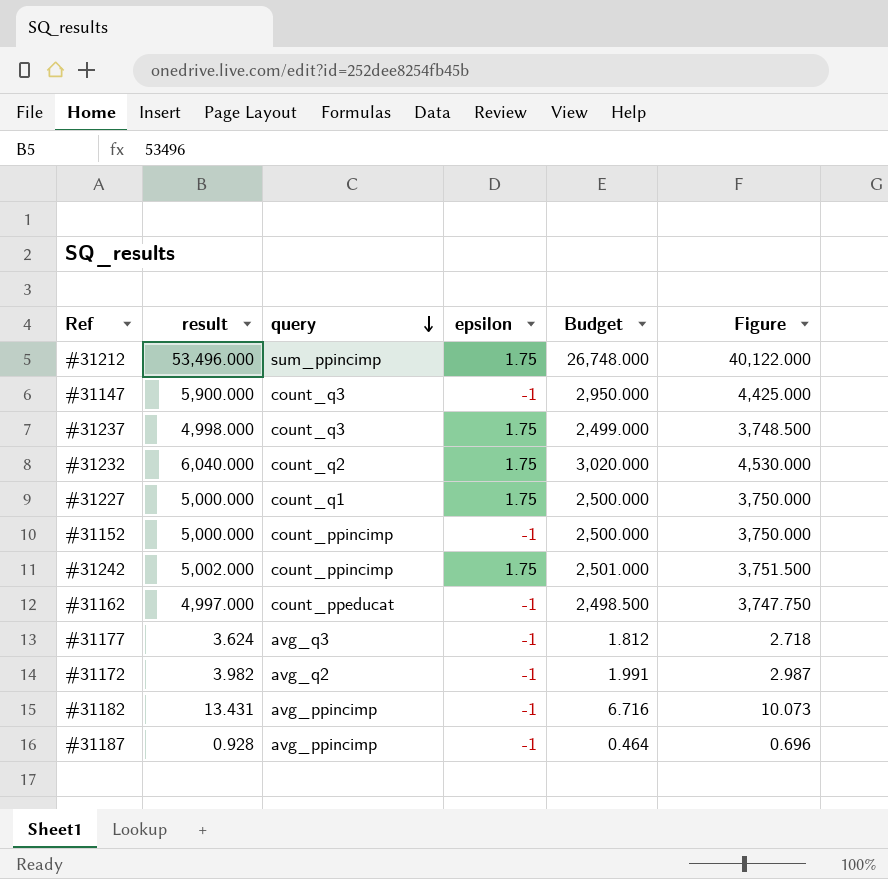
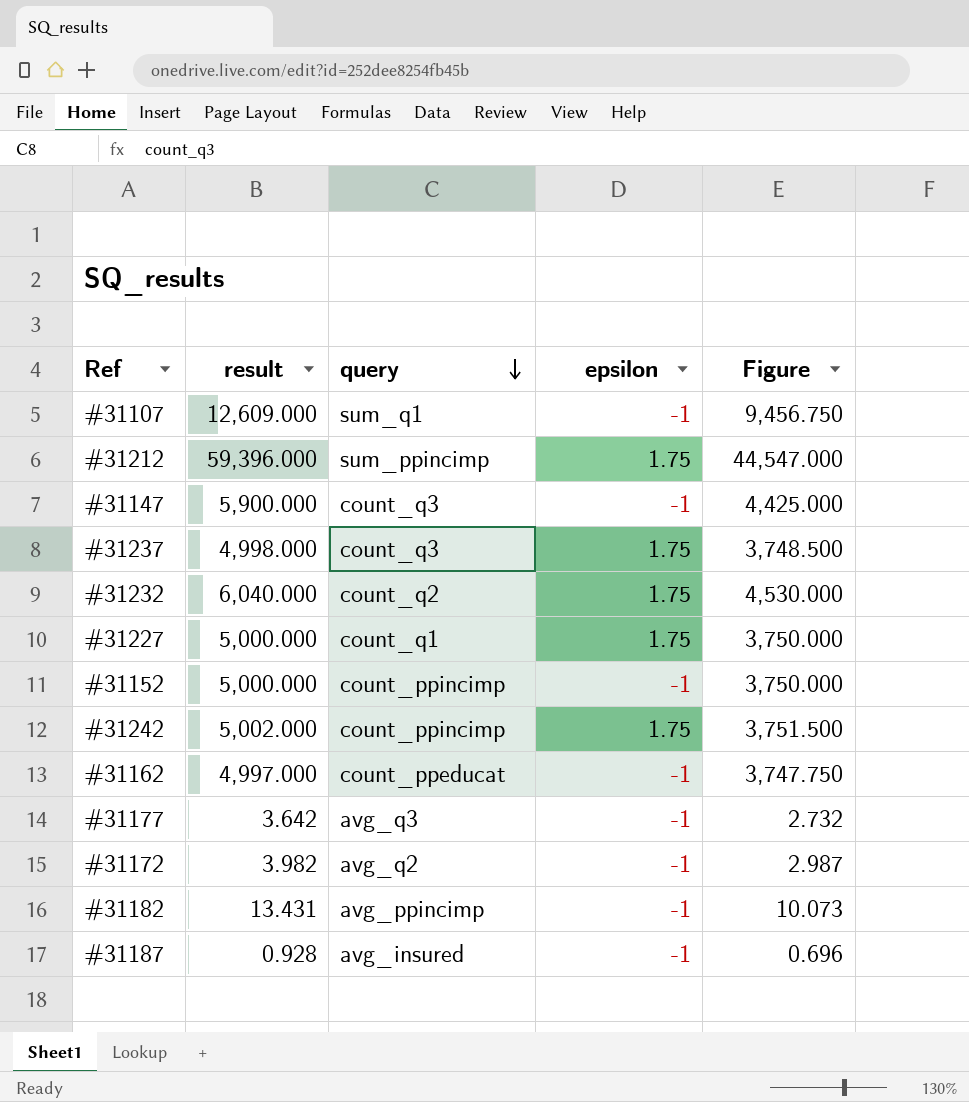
column Budget | formula: [result] * 0.5 -> none
row #31107: none -> 12,609.000 | sum_q1 | -1 | 9,456.750
#31212 | result: 53,496.000 -> 59,396.000
#31212 | Figure: 40,122.000 -> 44,547.000
#31177 | result: 3.624 -> 3.642
#31177 | Figure: 2.718 -> 2.732
#31187 | query: avg_ppincimp -> avg_insured

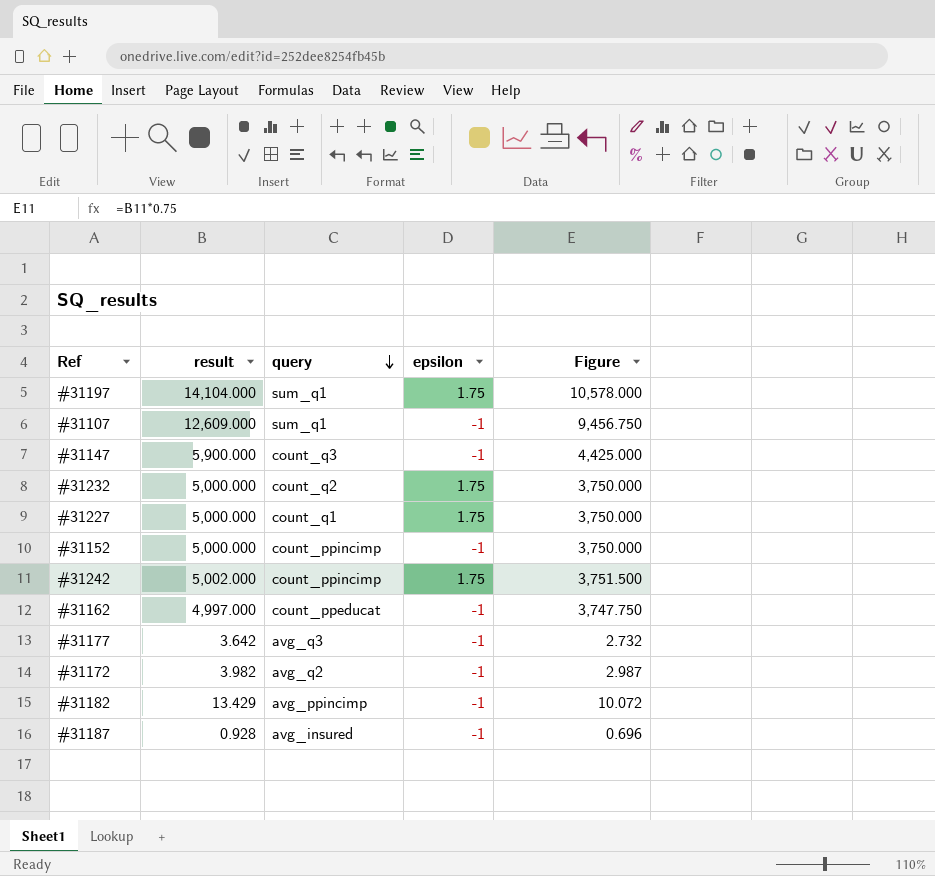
row #31212: 59,396.000 | sum_ppincimp | 1.75 | 44,547.000 -> none
row #31237: 4,998.000 | count_q3 | 1.75 | 3,748.500 -> none
row #31197: none -> 14,104.000 | sum_q1 | 1.75 | 10,578.000
#31232 | result: 6,040.000 -> 5,000.000
#31232 | Figure: 4,530.000 -> 3,750.000
#31182 | result: 13.431 -> 13.429
#31182 | Figure: 10.073 -> 10.072

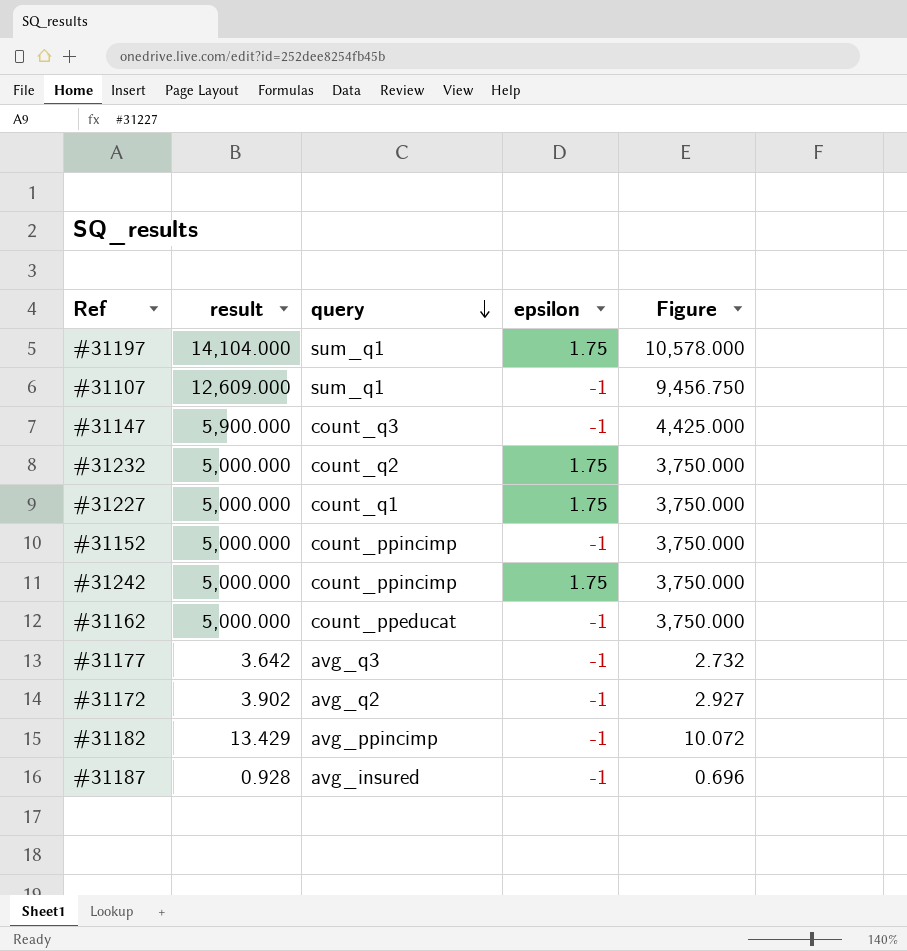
#31242 | result: 5,002.000 -> 5,000.000
#31242 | Figure: 3,751.500 -> 3,750.000
#31162 | result: 4,997.000 -> 5,000.000
#31162 | Figure: 3,747.750 -> 3,750.000
#31172 | result: 3.982 -> 3.902
#31172 | Figure: 2.987 -> 2.927

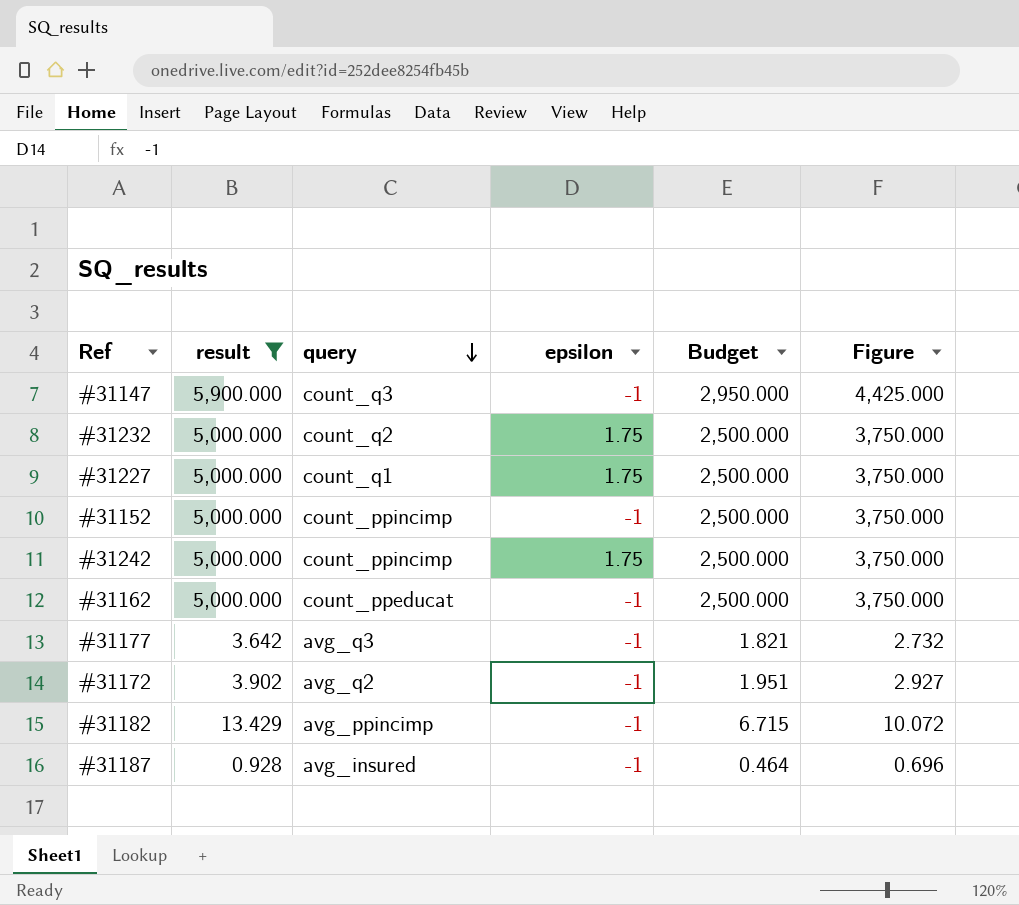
filter: none -> result <= 5,900.000
column Budget | formula: none -> [result] * 0.5

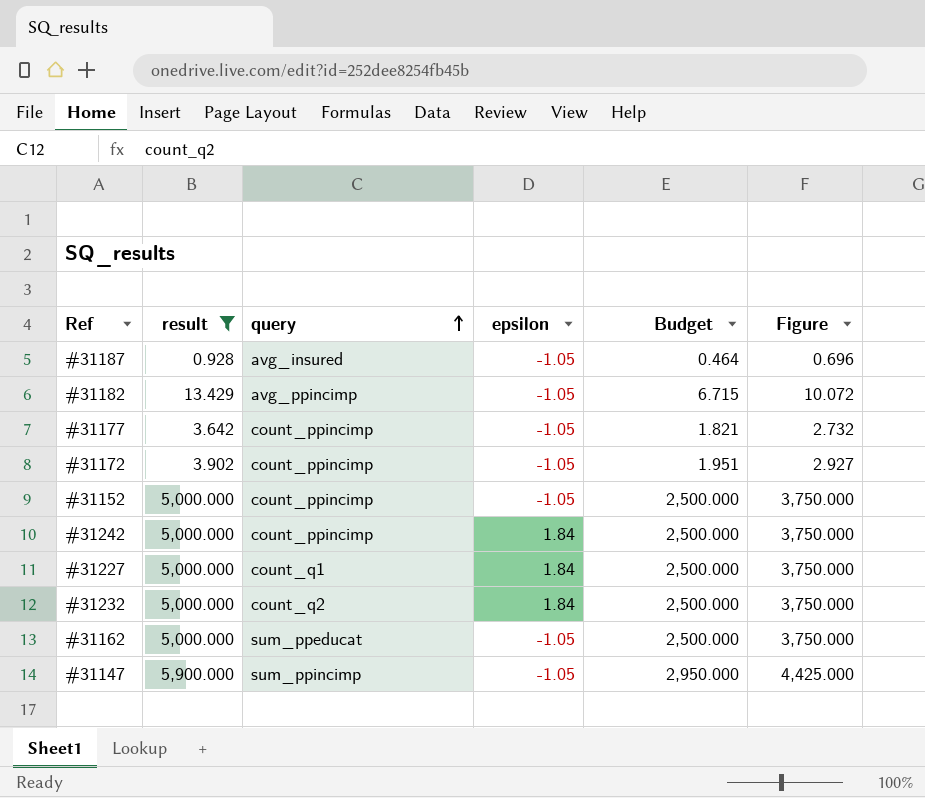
row order: query descending -> query ascending
#31187 | epsilon: -1 -> -1.05
#31182 | epsilon: -1 -> -1.05
#31177 | query: avg_q3 -> count_ppincimp
#31177 | epsilon: -1 -> -1.05
#31172 | query: avg_q2 -> count_ppincimp
#31172 | epsilon: -1 -> -1.05
#31152 | epsilon: -1 -> -1.05
#31242 | epsilon: 1.75 -> 1.84
#31227 | epsilon: 1.75 -> 1.84
#31232 | epsilon: 1.75 -> 1.84
#31162 | query: count_ppeducat -> sum_ppeducat
#31162 | epsilon: -1 -> -1.05
#31147 | query: count_q3 -> sum_ppincimp
#31147 | epsilon: -1 -> -1.05

